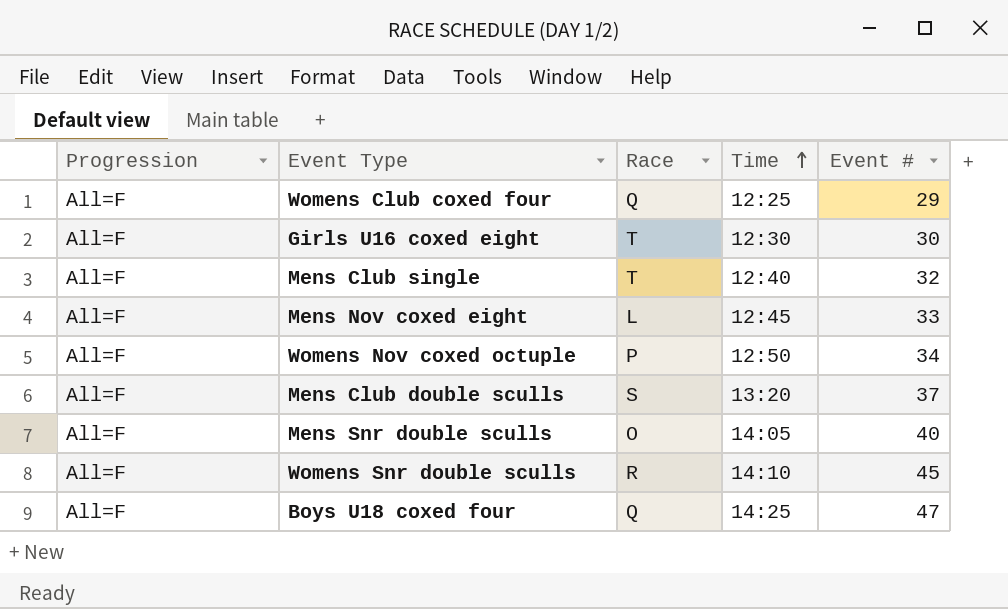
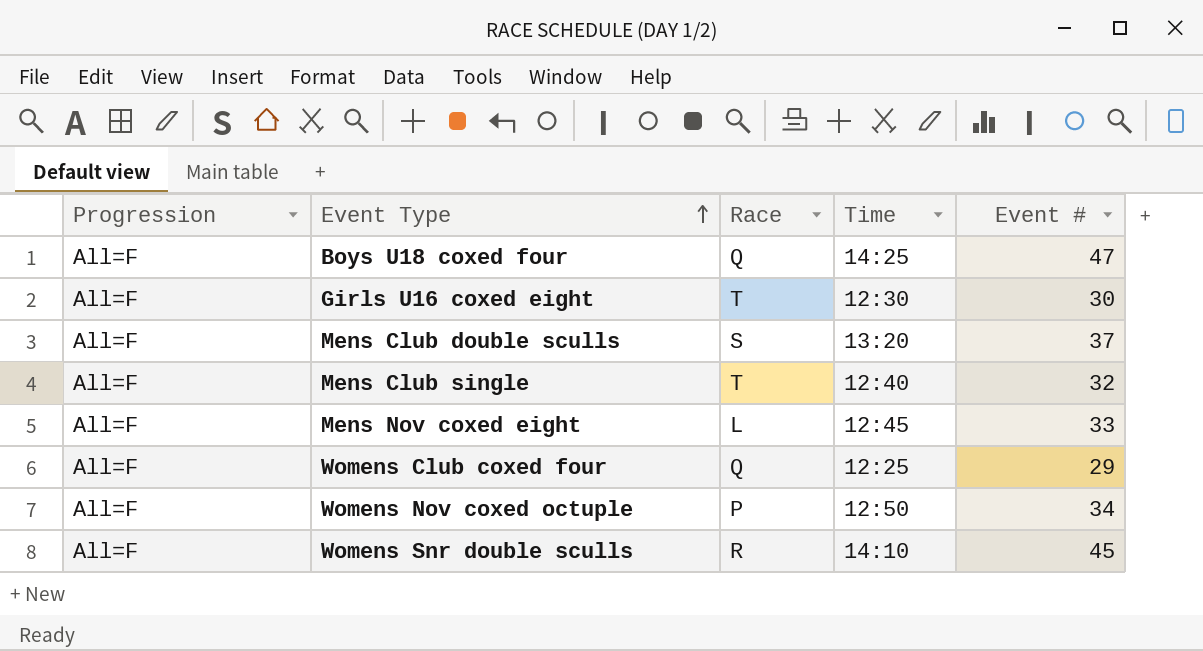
row order: Time ascending -> Event Type ascending
row Mens Snr double sculls: All=F | O | 14:05 | 40 -> none

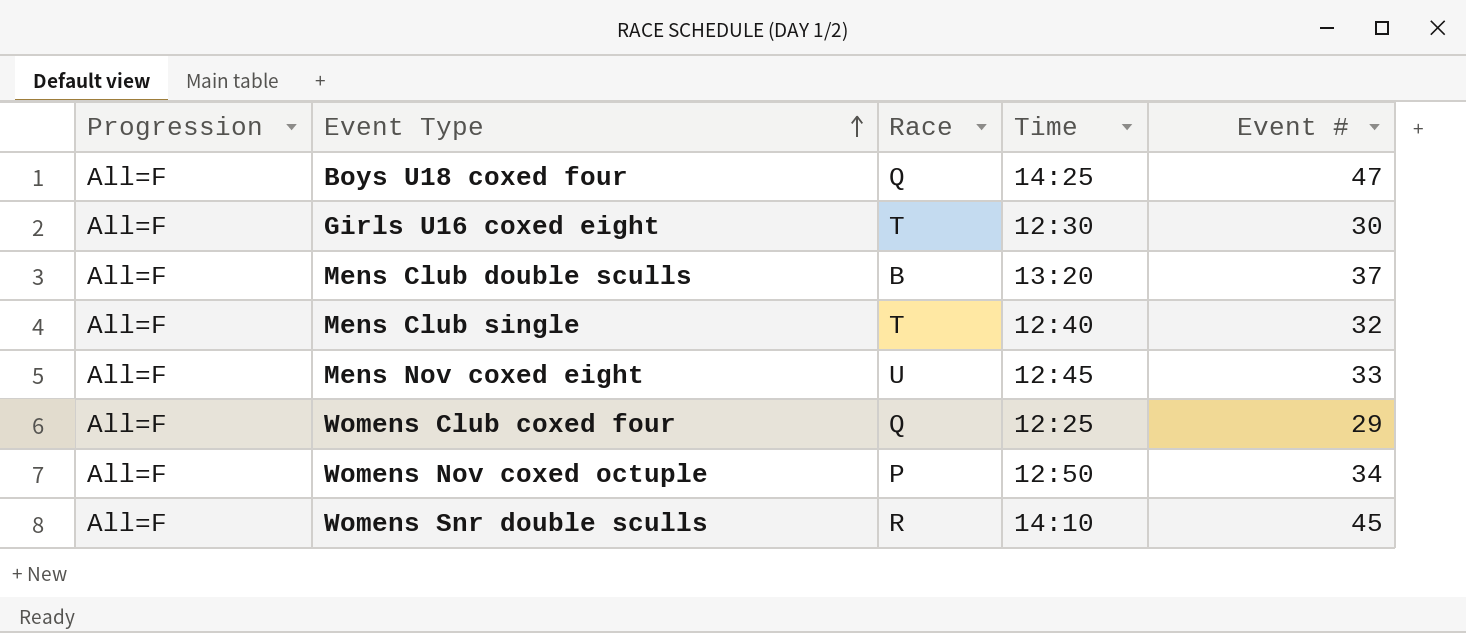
Mens Club double sculls | Race: S -> B
Mens Nov coxed eight | Race: L -> U

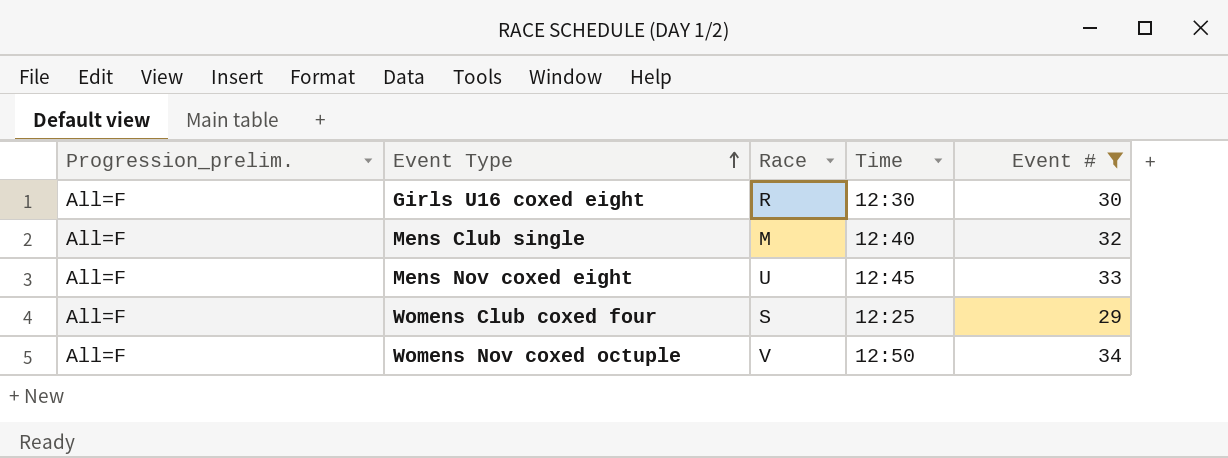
filter: none -> Event # <= 34
column name: Progression -> Progression_prelim.
Girls U16 coxed eight | Race: T -> R
Mens Club single | Race: T -> M
Womens Club coxed four | Race: Q -> S
Womens Nov coxed octuple | Race: P -> V

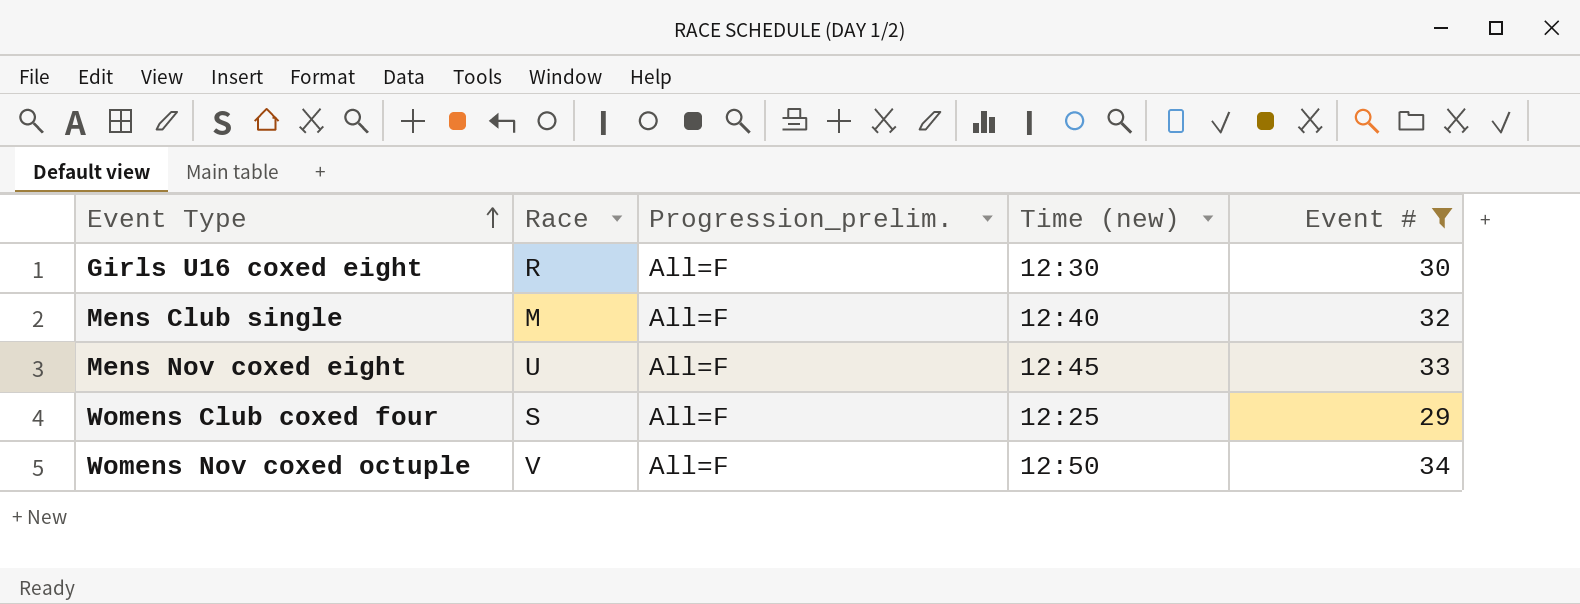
column Progression_prelim. | position: 1 -> 3
column name: Time -> Time (new)

